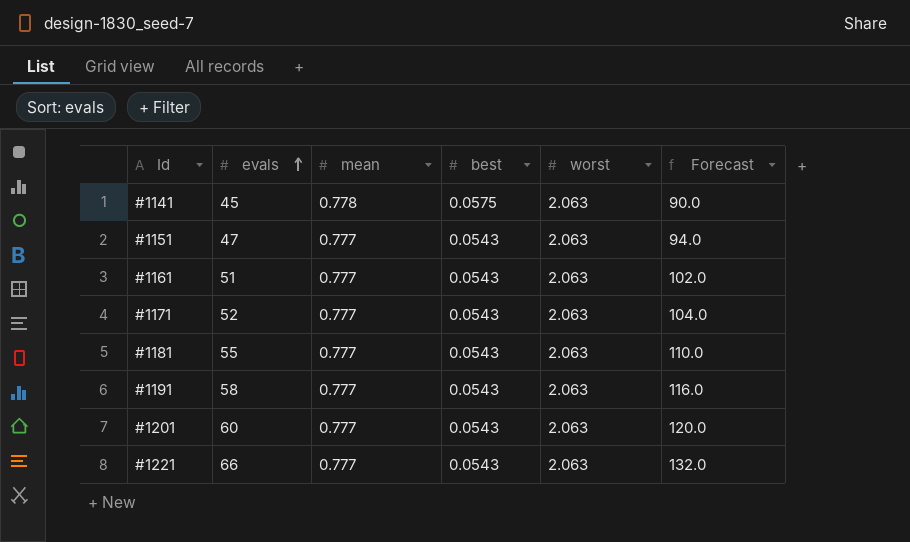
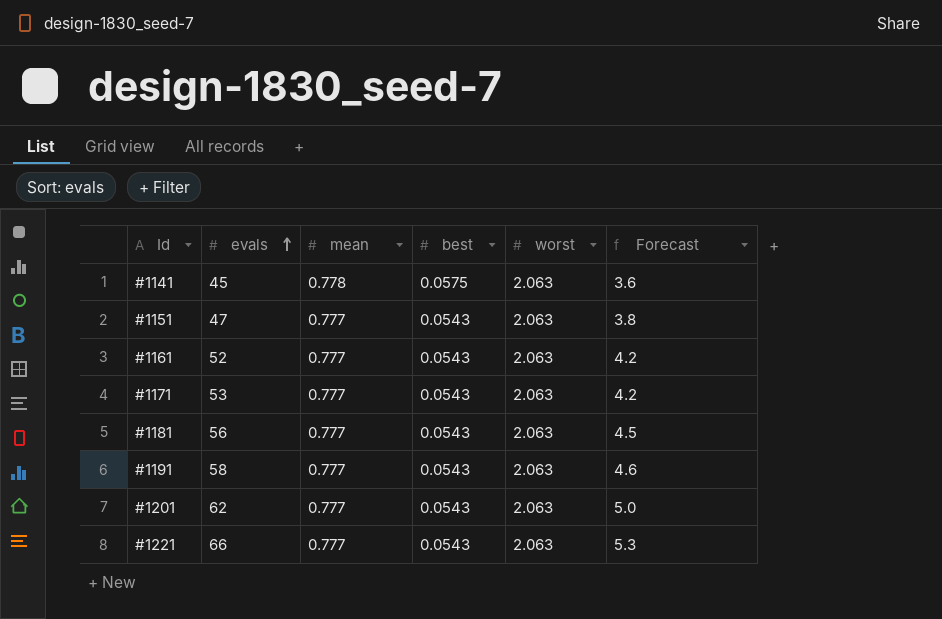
column Forecast | formula: [evals] * 2 -> [evals] * 0.08
#1161 | evals: 51 -> 52
#1171 | evals: 52 -> 53
#1181 | evals: 55 -> 56
#1201 | evals: 60 -> 62

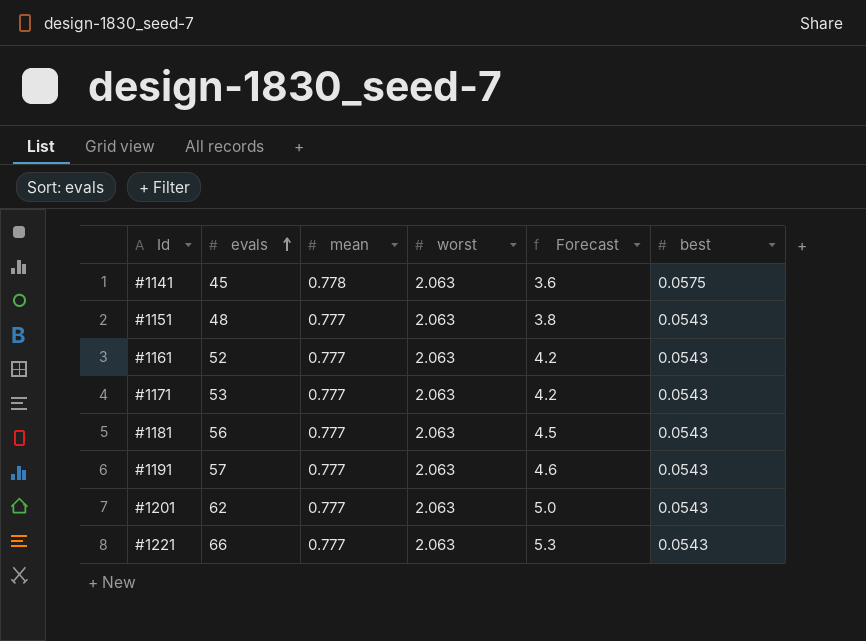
column best | position: 4 -> 6
#1151 | evals: 47 -> 48
#1191 | evals: 58 -> 57

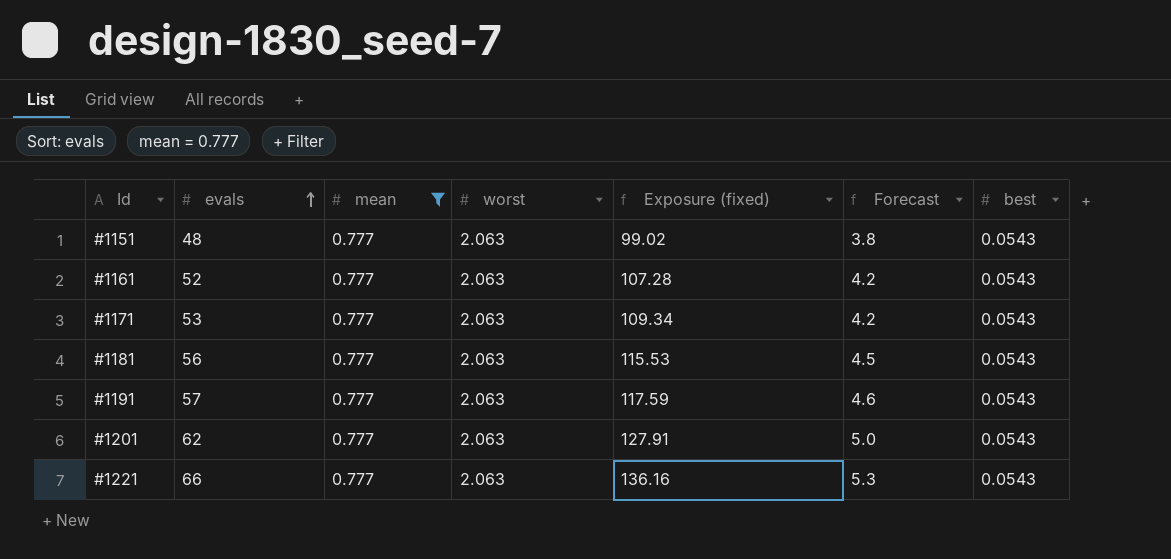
filter: none -> mean = 0.777
column Exposure (fixed) | formula: none -> [evals] * [worst]

